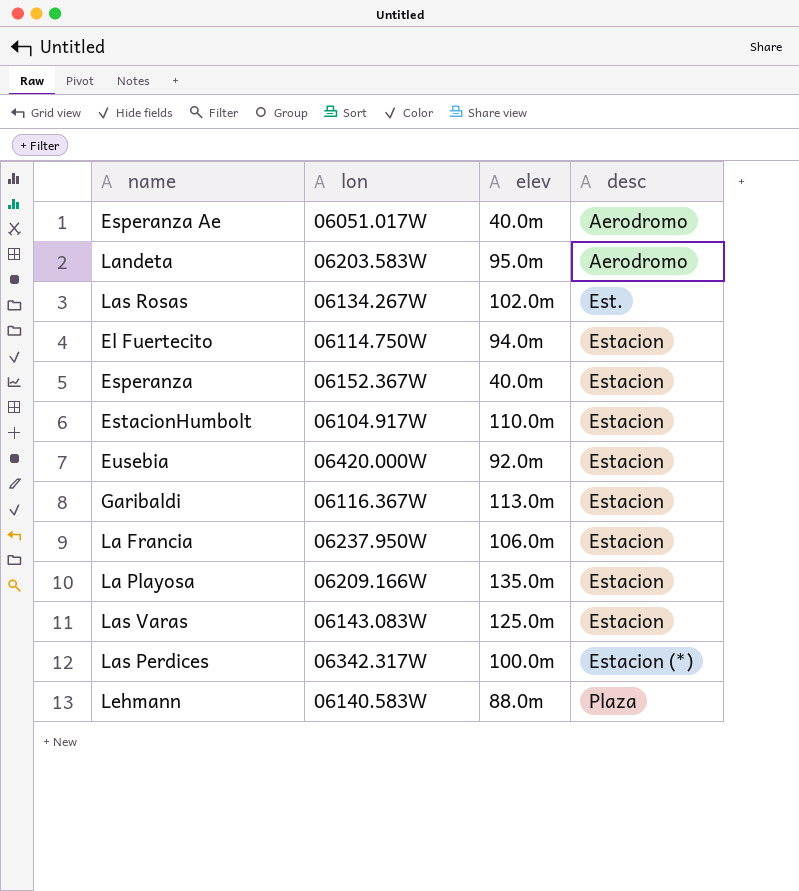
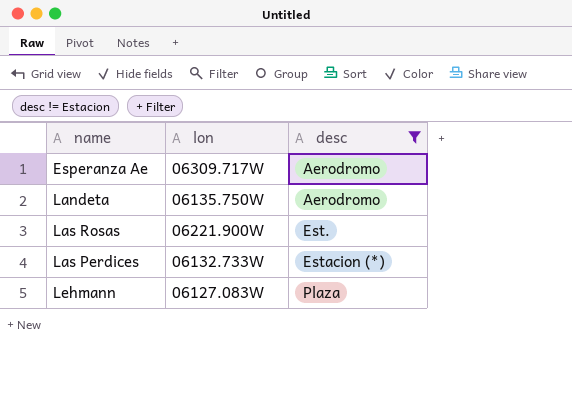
filter: none -> desc != Estacion
column elev | position: 3 -> none
Esperanza Ae | lon: 06051.017W -> 06309.717W
Landeta | lon: 06203.583W -> 06135.750W
Las Rosas | lon: 06134.267W -> 06221.900W
Las Perdices | lon: 06342.317W -> 06132.733W
Lehmann | lon: 06140.583W -> 06127.083W

